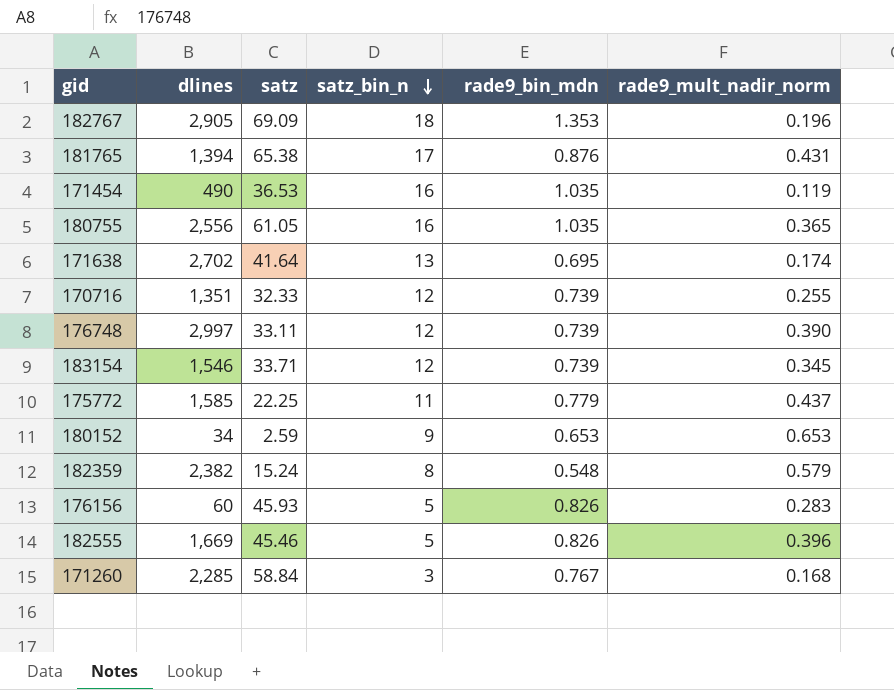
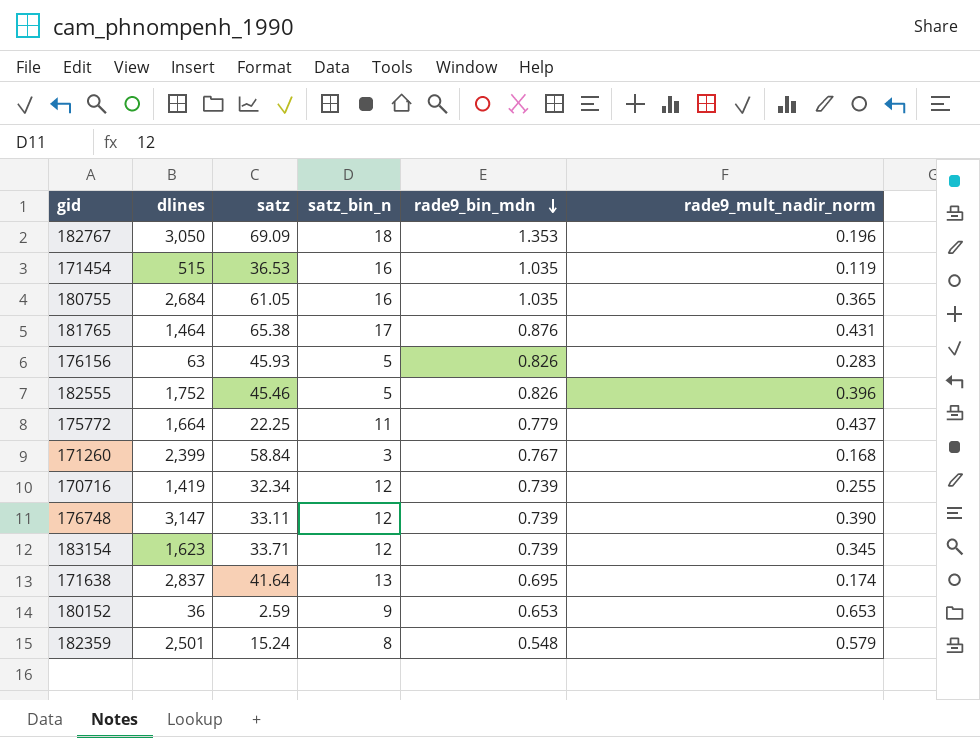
row order: satz_bin_n descending -> rade9_bin_mdn descending
182767 | dlines: 2,905 -> 3,050
171454 | dlines: 490 -> 515
180755 | dlines: 2,556 -> 2,684
181765 | dlines: 1,394 -> 1,464
176156 | dlines: 60 -> 63
182555 | dlines: 1,669 -> 1,752
175772 | dlines: 1,585 -> 1,664
171260 | dlines: 2,285 -> 2,399
170716 | dlines: 1,351 -> 1,419
170716 | satz: 32.33 -> 32.34
176748 | dlines: 2,997 -> 3,147
183154 | dlines: 1,546 -> 1,623
171638 | dlines: 2,702 -> 2,837
180152 | dlines: 34 -> 36
182359 | dlines: 2,382 -> 2,501

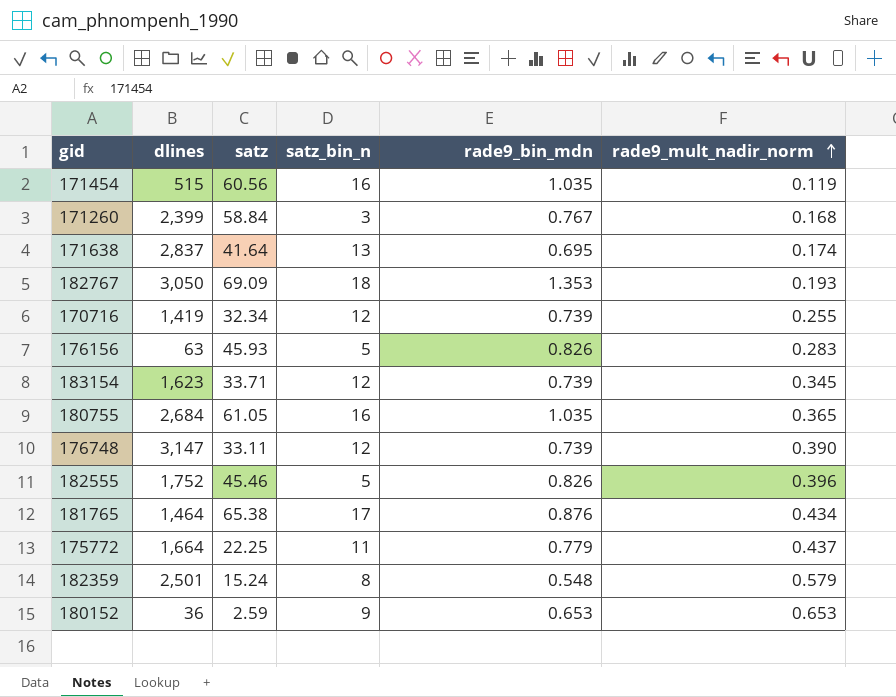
row order: rade9_bin_mdn descending -> rade9_mult_nadir_norm ascending
171454 | satz: 36.53 -> 60.56
182767 | rade9_mult_nadir_norm: 0.196 -> 0.193
181765 | rade9_mult_nadir_norm: 0.431 -> 0.434

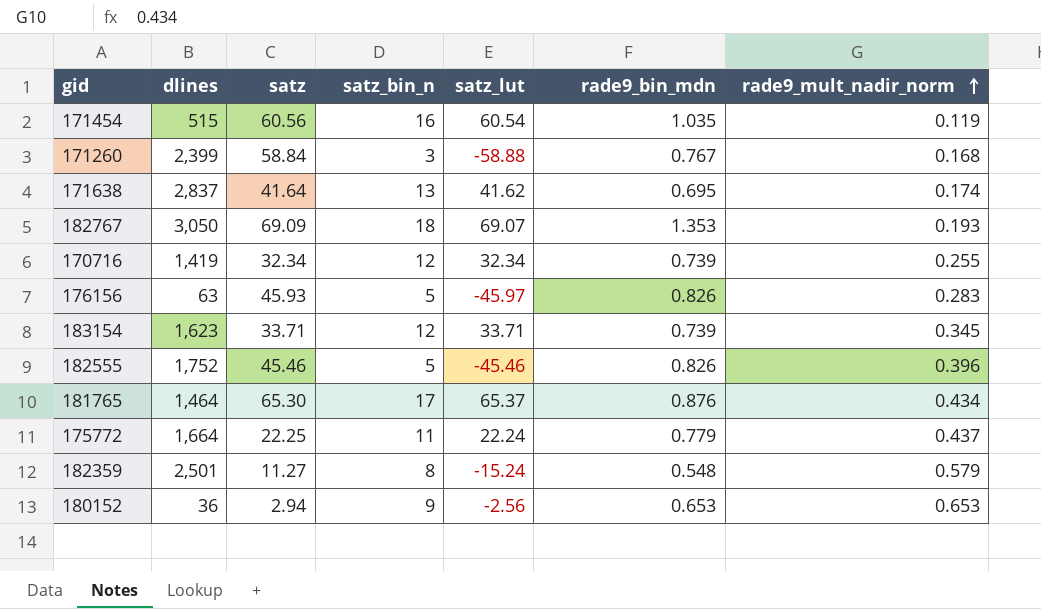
column satz_lut | position: none -> 5
row 180755: 2,684 | 61.05 | 16 | 1.035 | 0.365 -> none
row 176748: 3,147 | 33.11 | 12 | 0.739 | 0.390 -> none
181765 | satz: 65.38 -> 65.30
182359 | satz: 15.24 -> 11.27
180152 | satz: 2.59 -> 2.94

